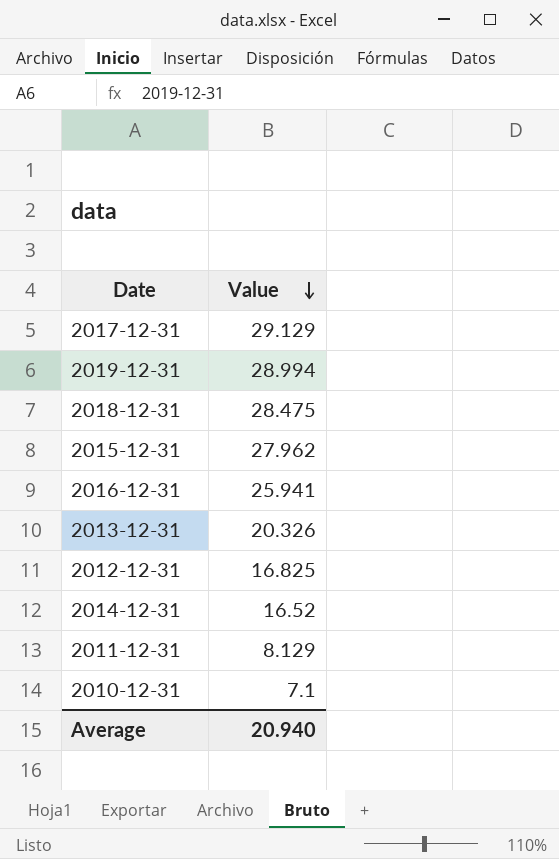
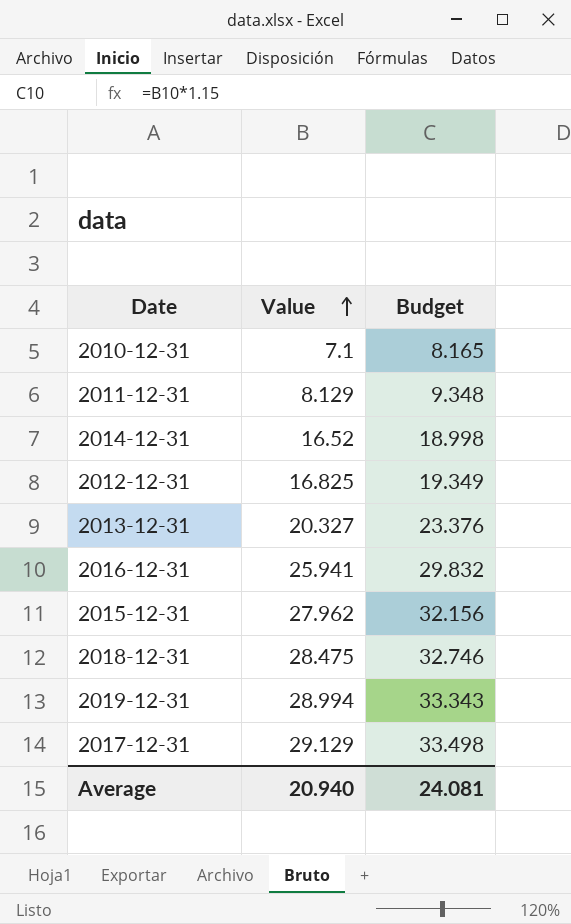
row order: Value descending -> Value ascending
column Budget | formula: none -> [Value] * 1.15
2013-12-31 | Value: 20.326 -> 20.327

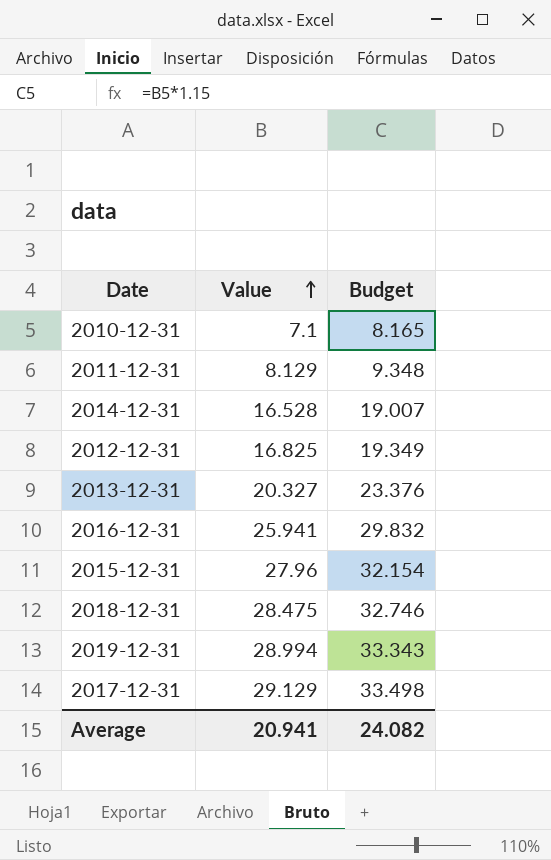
2014-12-31 | Value: 16.52 -> 16.528
2014-12-31 | Budget: 18.998 -> 19.007
2015-12-31 | Value: 27.962 -> 27.96
2015-12-31 | Budget: 32.156 -> 32.154
Average | Value: 20.940 -> 20.941
Average | Budget: 24.081 -> 24.082

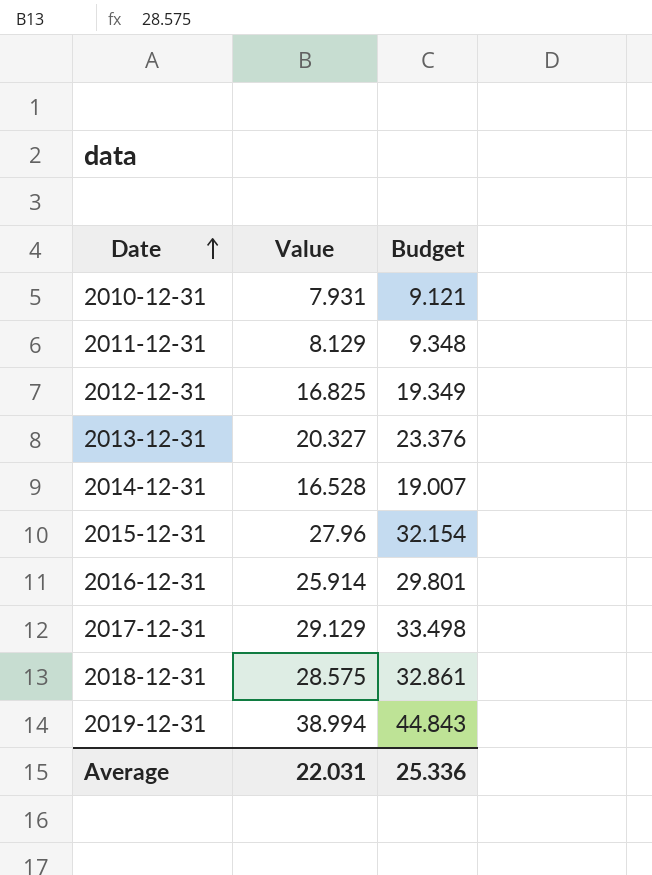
row order: Value ascending -> Date ascending
2010-12-31 | Value: 7.1 -> 7.931
2010-12-31 | Budget: 8.165 -> 9.121
2016-12-31 | Value: 25.941 -> 25.914
2016-12-31 | Budget: 29.832 -> 29.801
2018-12-31 | Value: 28.475 -> 28.575
2018-12-31 | Budget: 32.746 -> 32.861
2019-12-31 | Value: 28.994 -> 38.994
2019-12-31 | Budget: 33.343 -> 44.843
Average | Value: 20.941 -> 22.031
Average | Budget: 24.082 -> 25.336

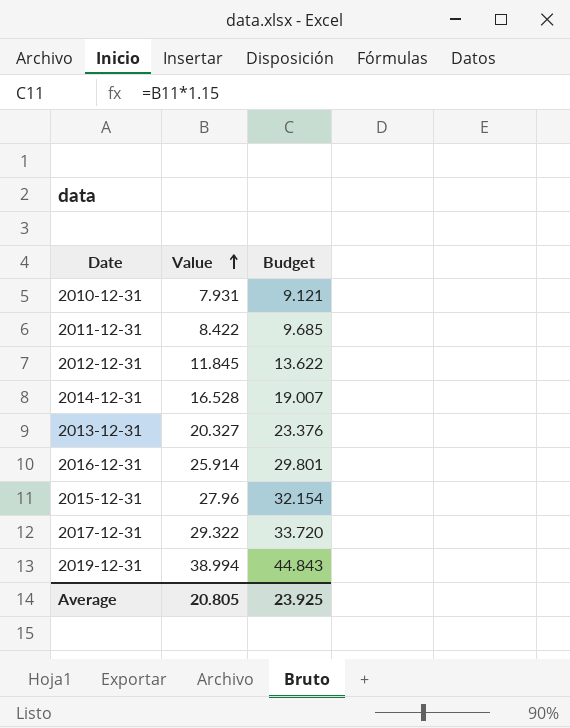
row order: Date ascending -> Value ascending
row 2018-12-31: 28.575 | 32.861 -> none
2011-12-31 | Value: 8.129 -> 8.422
2011-12-31 | Budget: 9.348 -> 9.685
2012-12-31 | Value: 16.825 -> 11.845
2012-12-31 | Budget: 19.349 -> 13.622
2017-12-31 | Value: 29.129 -> 29.322
2017-12-31 | Budget: 33.498 -> 33.720
Average | Value: 22.031 -> 20.805
Average | Budget: 25.336 -> 23.925

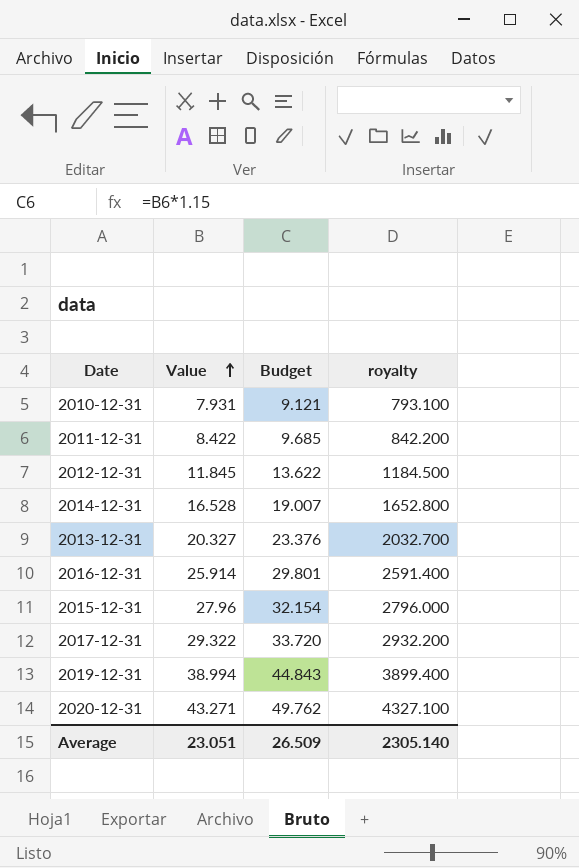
column royalty | formula: none -> [Value] * 100
row 2020-12-31: none -> 43.271 | 49.762 | 4327.100
Average | Value: 20.805 -> 23.051
Average | Budget: 23.925 -> 26.509

